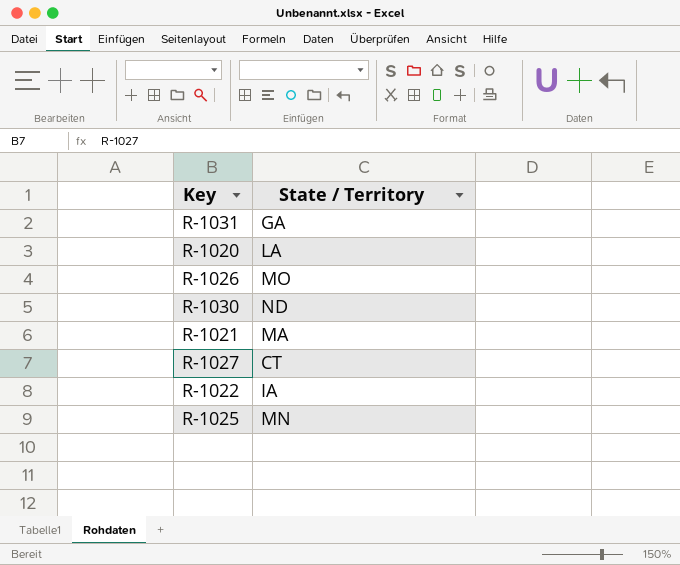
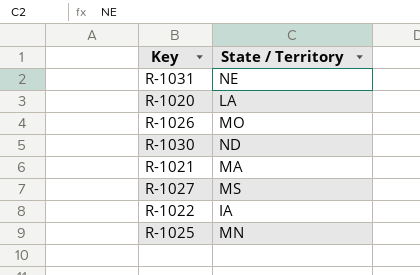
R-1031 | State / Territory: GA -> NE
R-1027 | State / Territory: CT -> MS

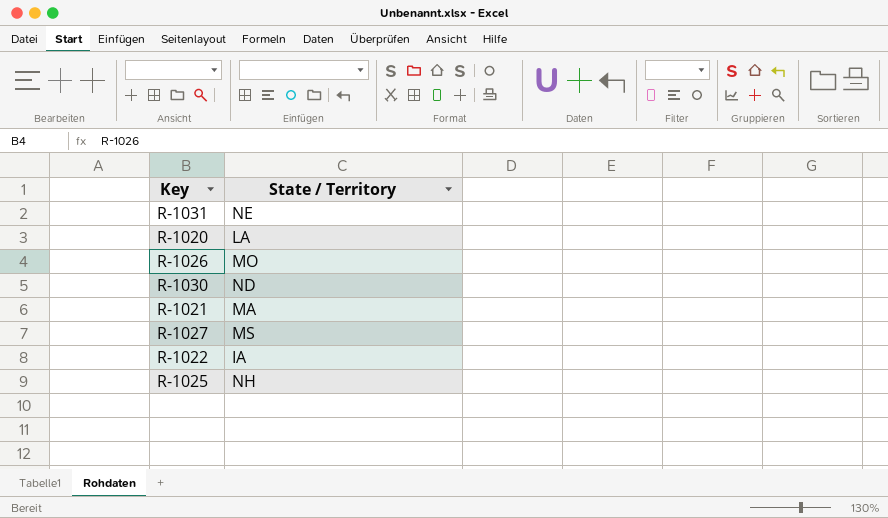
R-1025 | State / Territory: MN -> NH

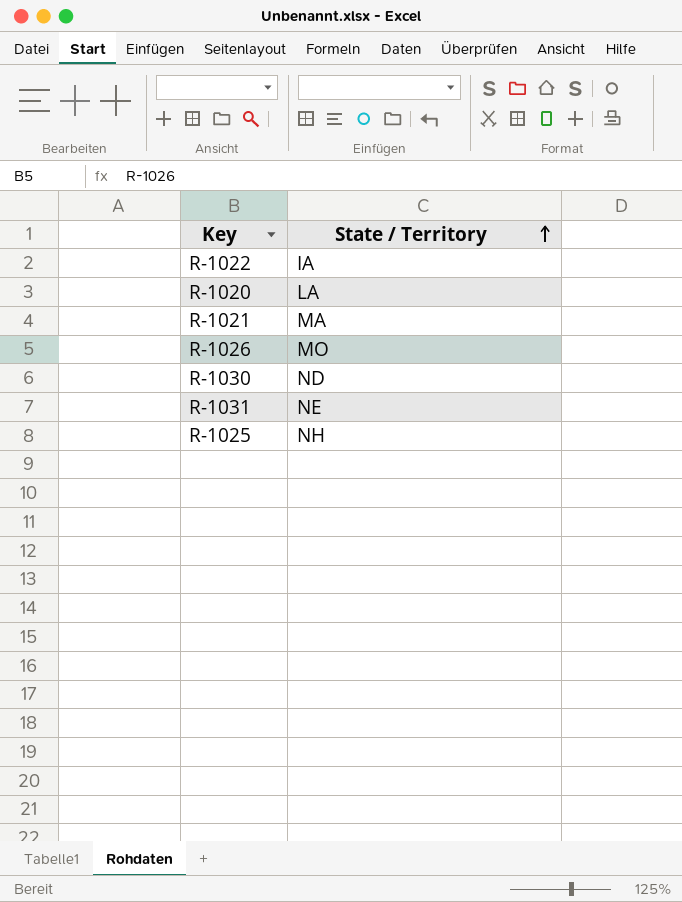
row order: none -> State / Territory ascending
row R-1027: MS -> none

